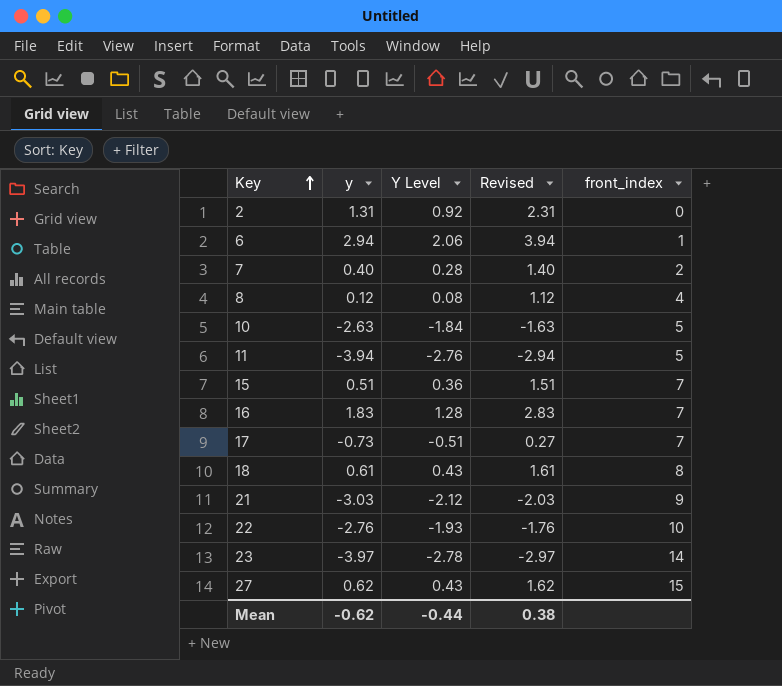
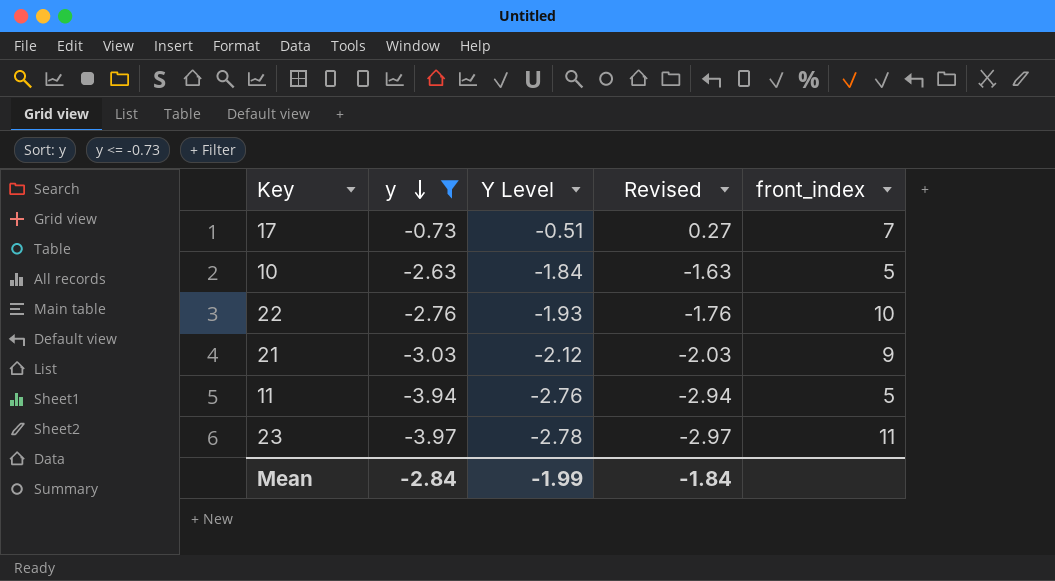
filter: none -> y <= -0.73
row order: Key ascending -> y descending
23 | front_index: 14 -> 11
Mean | y: -0.62 -> -2.84
Mean | Y Level: -0.44 -> -1.99
Mean | Revised: 0.38 -> -1.84

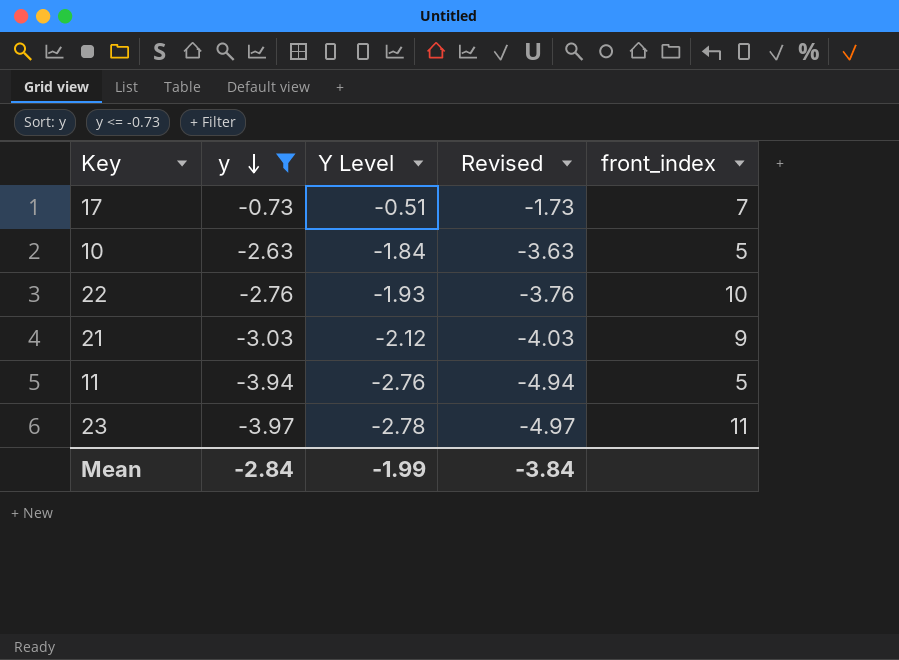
column Revised | formula: [y] + 1 -> [y] - 1
Mean | Revised: -1.84 -> -3.84

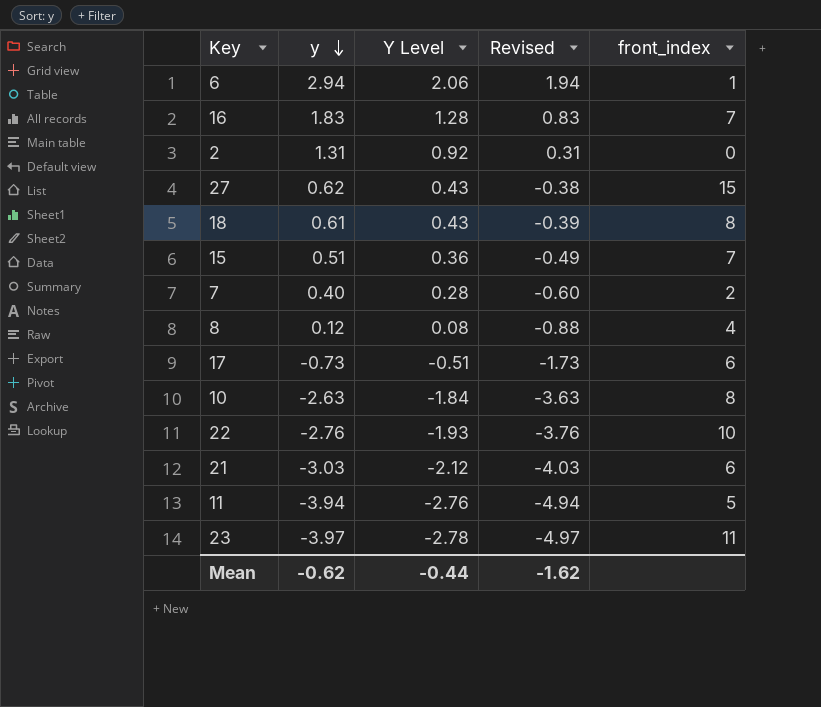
filter: y <= -0.73 -> none
17 | front_index: 7 -> 6
10 | front_index: 5 -> 8
21 | front_index: 9 -> 6
Mean | y: -2.84 -> -0.62
Mean | Y Level: -1.99 -> -0.44
Mean | Revised: -3.84 -> -1.62

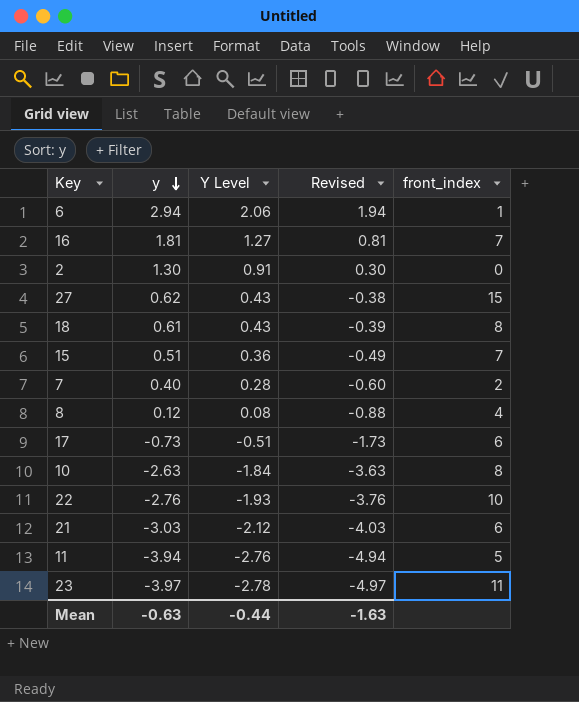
16 | y: 1.83 -> 1.81
16 | Y Level: 1.28 -> 1.27
16 | Revised: 0.83 -> 0.81
2 | y: 1.31 -> 1.30
2 | Y Level: 0.92 -> 0.91
2 | Revised: 0.31 -> 0.30
Mean | y: -0.62 -> -0.63
Mean | Revised: -1.62 -> -1.63

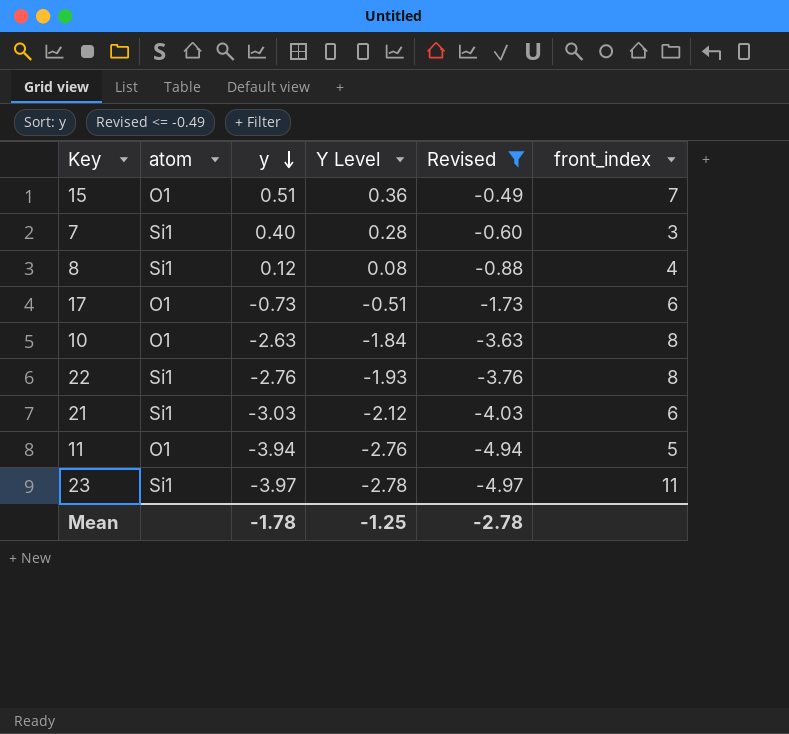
filter: none -> Revised <= -0.49
column atom | position: none -> 2
7 | front_index: 2 -> 3
22 | front_index: 10 -> 8
Mean | y: -0.63 -> -1.78
Mean | Y Level: -0.44 -> -1.25
Mean | Revised: -1.63 -> -2.78

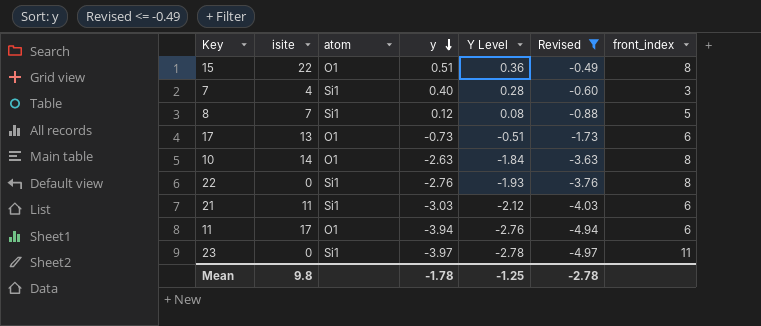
column isite | position: none -> 2
15 | front_index: 7 -> 8
8 | front_index: 4 -> 5
11 | front_index: 5 -> 6

